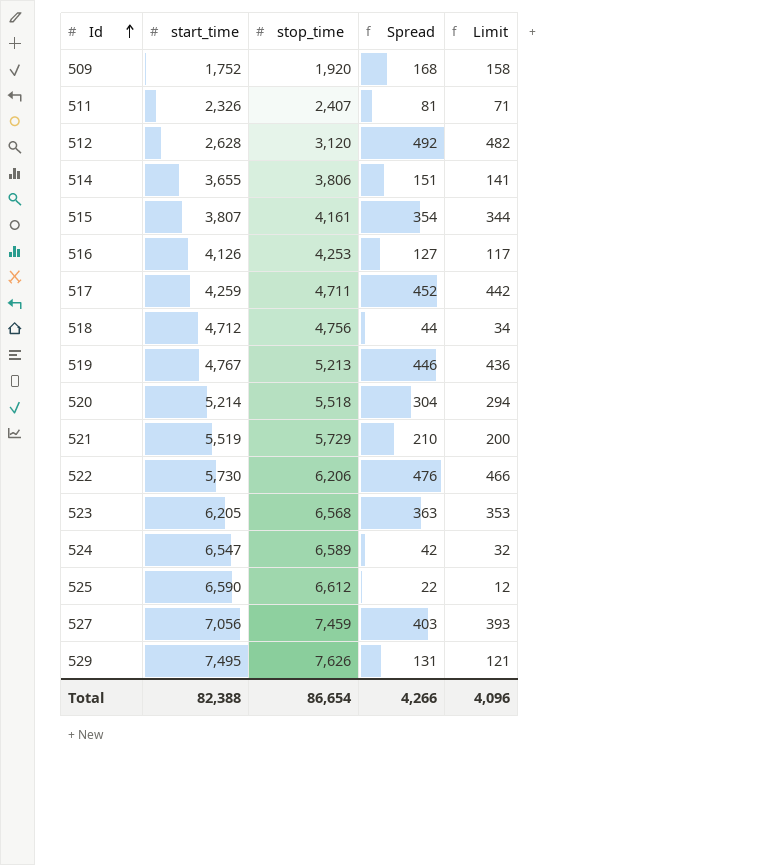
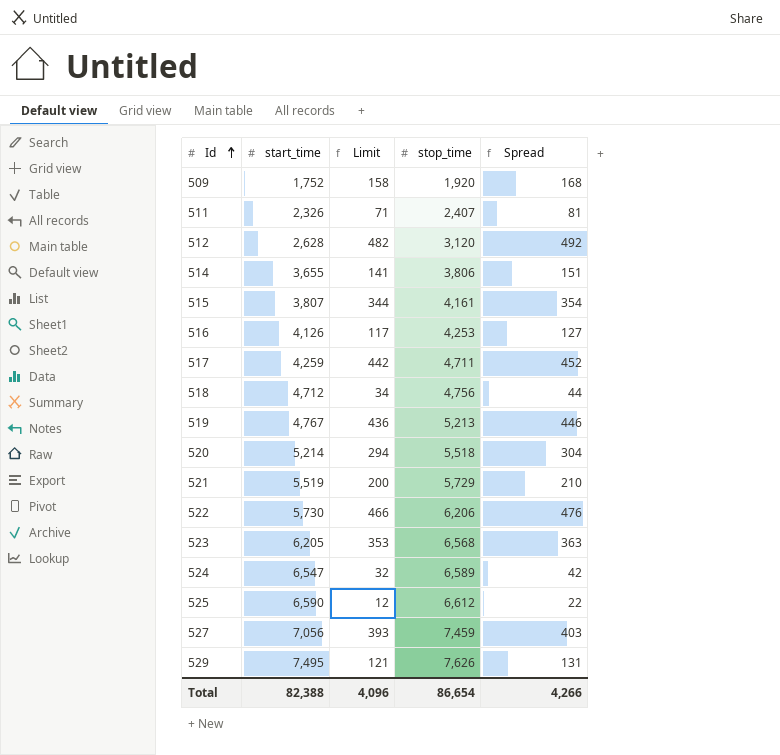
column Limit | position: 5 -> 3

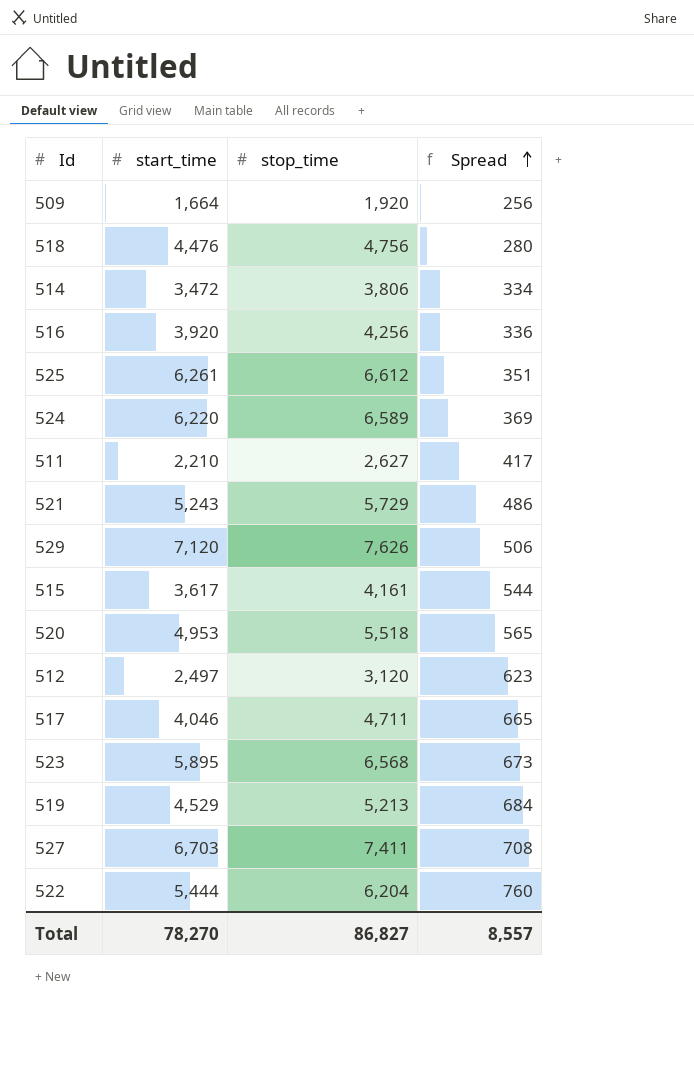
row order: Id ascending -> Spread ascending
column Limit | formula: [Spread] - 10 -> none
509 | start_time: 1,752 -> 1,664
509 | Spread: 168 -> 256
518 | start_time: 4,712 -> 4,476
518 | Spread: 44 -> 280
514 | start_time: 3,655 -> 3,472
514 | Spread: 151 -> 334
516 | start_time: 4,126 -> 3,920
516 | stop_time: 4,253 -> 4,256
516 | Spread: 127 -> 336
525 | start_time: 6,590 -> 6,261
525 | Spread: 22 -> 351
524 | start_time: 6,547 -> 6,220
524 | Spread: 42 -> 369
511 | start_time: 2,326 -> 2,210
511 | stop_time: 2,407 -> 2,627
511 | Spread: 81 -> 417
521 | start_time: 5,519 -> 5,243
521 | Spread: 210 -> 486
529 | start_time: 7,495 -> 7,120
529 | Spread: 131 -> 506
515 | start_time: 3,807 -> 3,617
515 | Spread: 354 -> 544
520 | start_time: 5,214 -> 4,953
520 | Spread: 304 -> 565
512 | start_time: 2,628 -> 2,497
512 | Spread: 492 -> 623
517 | start_time: 4,259 -> 4,046
517 | Spread: 452 -> 665
523 | start_time: 6,205 -> 5,895
523 | Spread: 363 -> 673
519 | start_time: 4,767 -> 4,529
519 | Spread: 446 -> 684
527 | start_time: 7,056 -> 6,703
527 | stop_time: 7,459 -> 7,411
527 | Spread: 403 -> 708
522 | start_time: 5,730 -> 5,444
522 | stop_time: 6,206 -> 6,204
522 | Spread: 476 -> 760
Total | start_time: 82,388 -> 78,270
Total | stop_time: 86,654 -> 86,827
Total | Spread: 4,266 -> 8,557

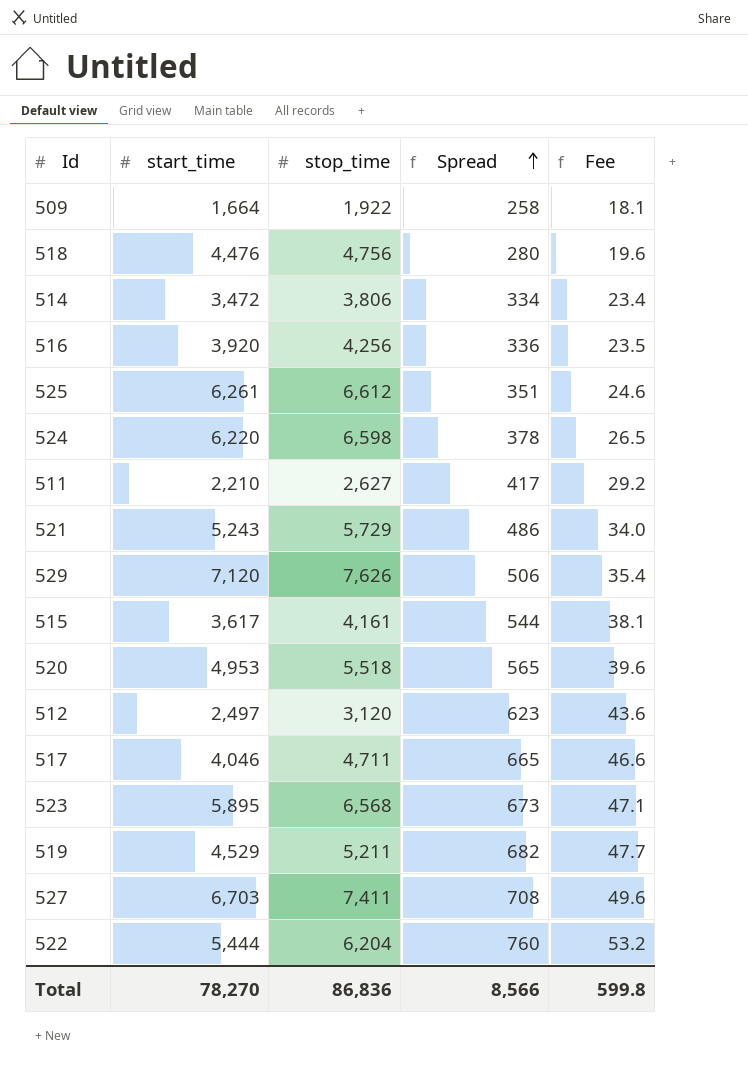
column Fee | formula: none -> [Spread] * 0.07
509 | stop_time: 1,920 -> 1,922
509 | Spread: 256 -> 258
524 | stop_time: 6,589 -> 6,598
524 | Spread: 369 -> 378
519 | stop_time: 5,213 -> 5,211
519 | Spread: 684 -> 682
Total | stop_time: 86,827 -> 86,836
Total | Spread: 8,557 -> 8,566

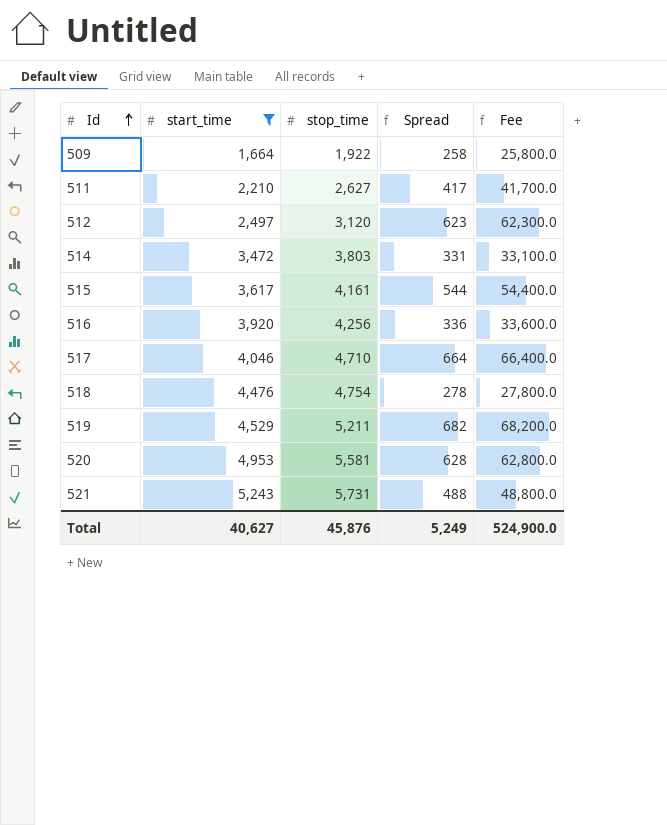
filter: none -> start_time <= 5,243
row order: Spread ascending -> Id ascending
column Fee | formula: [Spread] * 0.07 -> [Spread] * 100
514 | stop_time: 3,806 -> 3,803
514 | Spread: 334 -> 331
517 | stop_time: 4,711 -> 4,710
517 | Spread: 665 -> 664
518 | stop_time: 4,756 -> 4,754
518 | Spread: 280 -> 278
520 | stop_time: 5,518 -> 5,581
520 | Spread: 565 -> 628
521 | stop_time: 5,729 -> 5,731
521 | Spread: 486 -> 488
Total | start_time: 78,270 -> 40,627
Total | stop_time: 86,836 -> 45,876
Total | Spread: 8,566 -> 5,249
Total | Fee: 599.8 -> 524,900.0

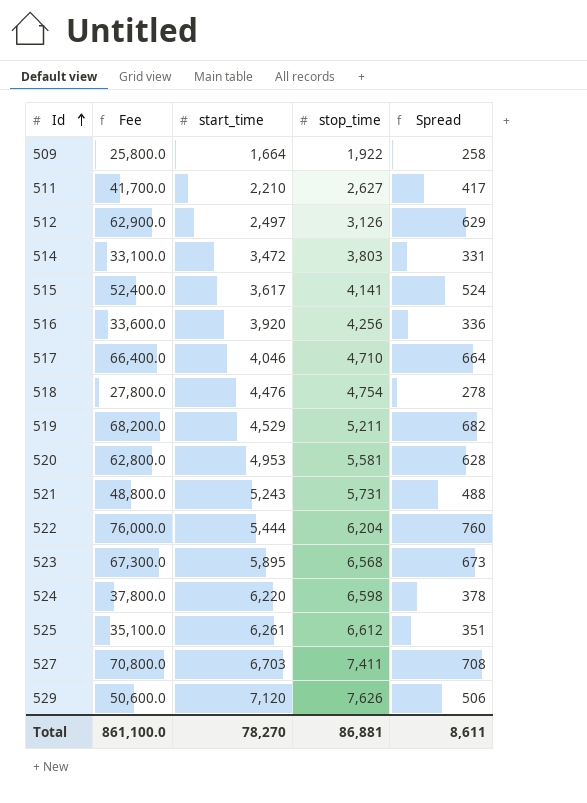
filter: start_time <= 5,243 -> none
column Fee | position: 5 -> 2
512 | Fee: 62,300.0 -> 62,900.0
512 | stop_time: 3,120 -> 3,126
512 | Spread: 623 -> 629
515 | Fee: 54,400.0 -> 52,400.0
515 | stop_time: 4,161 -> 4,141
515 | Spread: 544 -> 524
Total | Fee: 524,900.0 -> 861,100.0
Total | start_time: 40,627 -> 78,270
Total | stop_time: 45,876 -> 86,881
Total | Spread: 5,249 -> 8,611

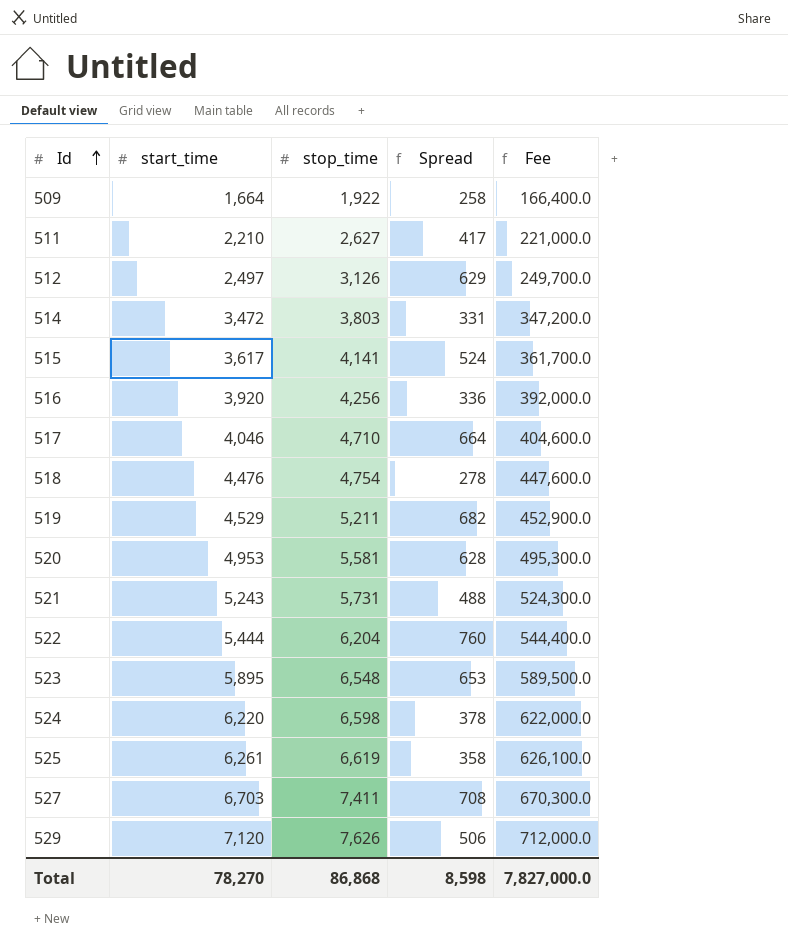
column Fee | formula: [Spread] * 100 -> [start_time] * 100
column Fee | position: 2 -> 5
523 | stop_time: 6,568 -> 6,548
523 | Spread: 673 -> 653
525 | stop_time: 6,612 -> 6,619
525 | Spread: 351 -> 358
Total | stop_time: 86,881 -> 86,868
Total | Spread: 8,611 -> 8,598
Total | Fee: 861,100.0 -> 7,827,000.0

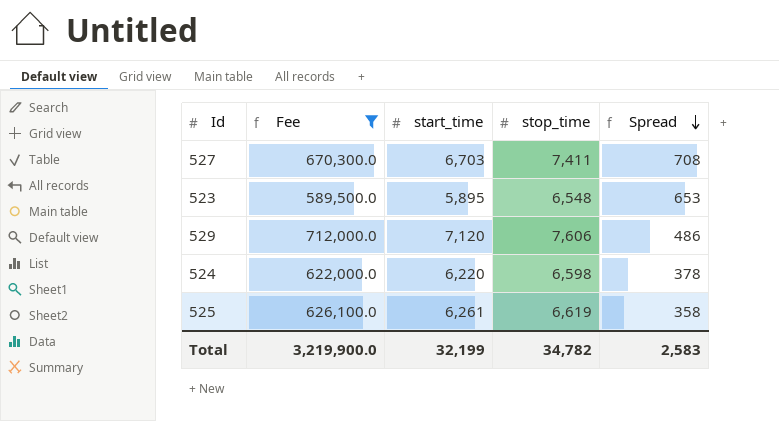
filter: none -> Fee >= 589,500.0
row order: Id ascending -> Spread descending
column Fee | position: 5 -> 2
529 | stop_time: 7,626 -> 7,606
529 | Spread: 506 -> 486
Total | Fee: 7,827,000.0 -> 3,219,900.0
Total | start_time: 78,270 -> 32,199
Total | stop_time: 86,868 -> 34,782
Total | Spread: 8,598 -> 2,583

